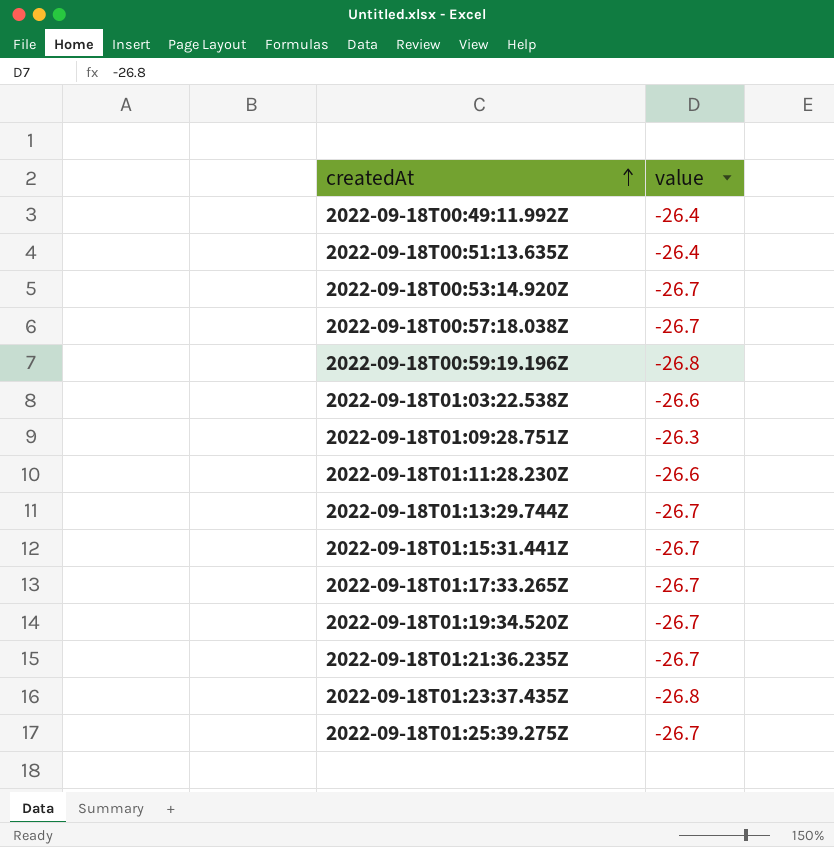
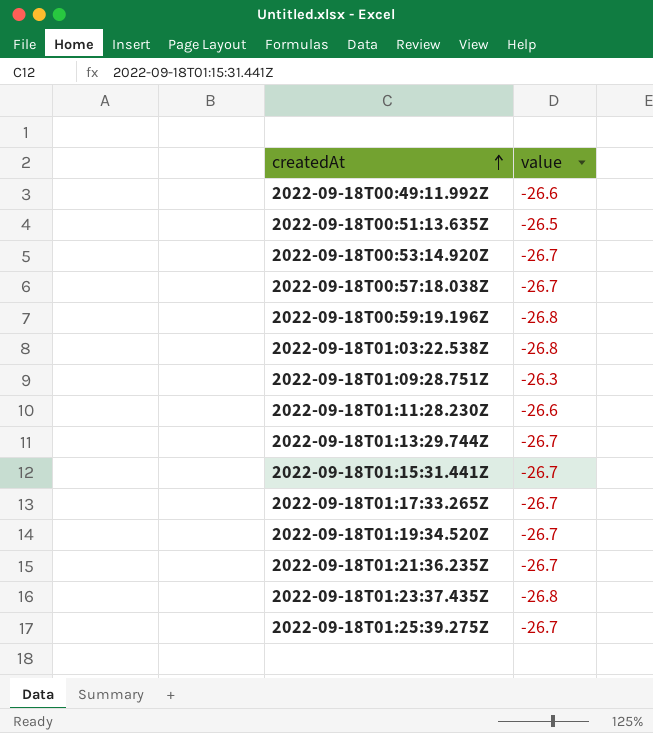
2022-09-18T00:49:11.992Z | value: -26.4 -> -26.6
2022-09-18T00:51:13.635Z | value: -26.4 -> -26.5
2022-09-18T01:03:22.538Z | value: -26.6 -> -26.8

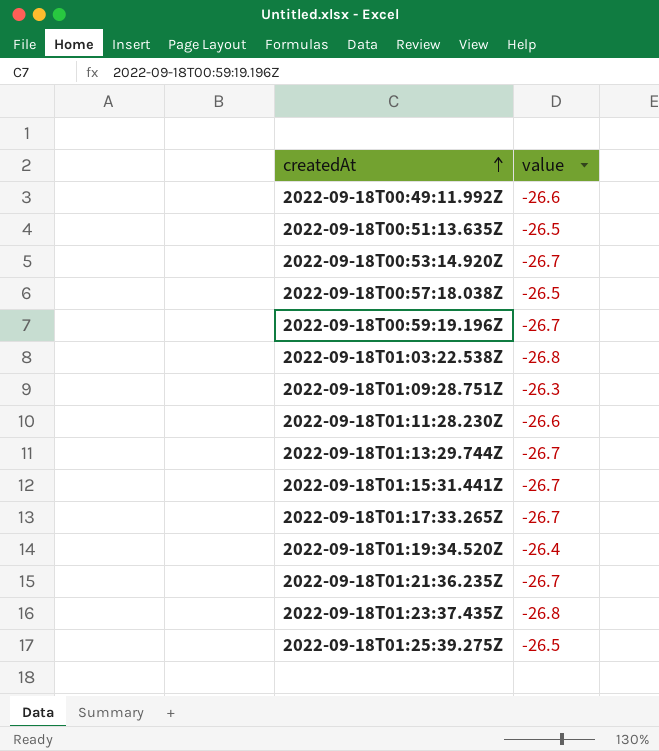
2022-09-18T00:57:18.038Z | value: -26.7 -> -26.5
2022-09-18T00:59:19.196Z | value: -26.8 -> -26.7
2022-09-18T01:19:34.520Z | value: -26.7 -> -26.4
2022-09-18T01:25:39.275Z | value: -26.7 -> -26.5

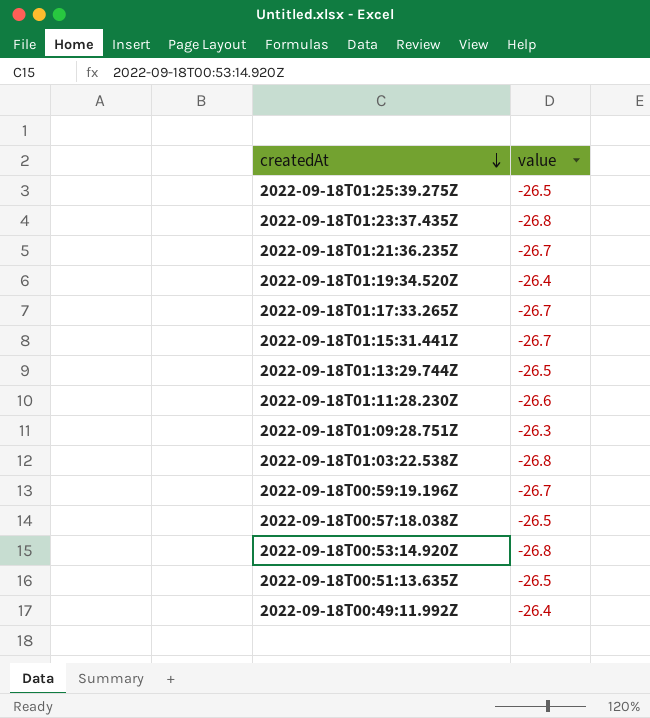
row order: createdAt ascending -> createdAt descending
2022-09-18T01:13:29.744Z | value: -26.7 -> -26.5
2022-09-18T00:53:14.920Z | value: -26.7 -> -26.8
2022-09-18T00:49:11.992Z | value: -26.6 -> -26.4

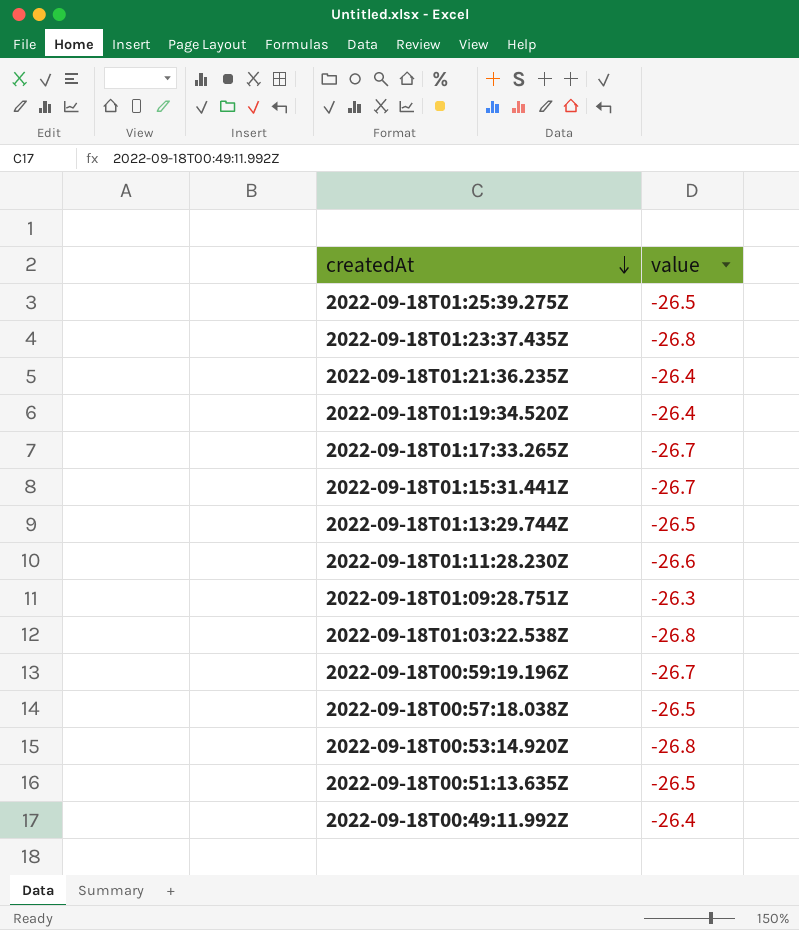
2022-09-18T01:21:36.235Z | value: -26.7 -> -26.4

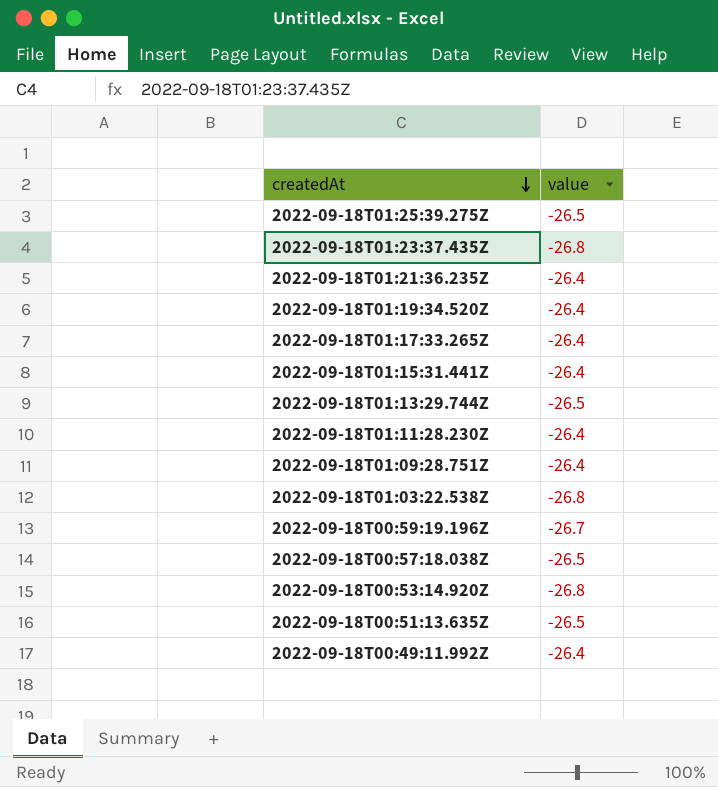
2022-09-18T01:17:33.265Z | value: -26.7 -> -26.4
2022-09-18T01:15:31.441Z | value: -26.7 -> -26.4
2022-09-18T01:11:28.230Z | value: -26.6 -> -26.4
2022-09-18T01:09:28.751Z | value: -26.3 -> -26.4

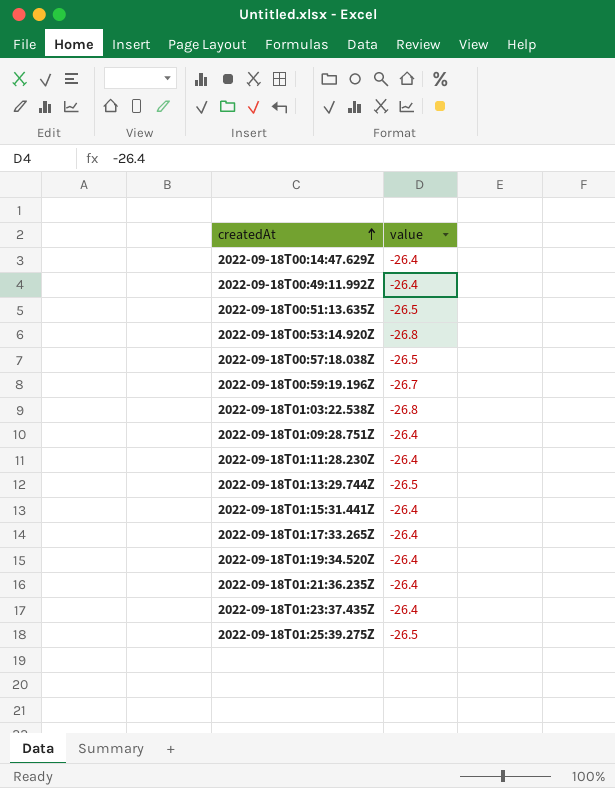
row order: createdAt descending -> createdAt ascending
row 2022-09-18T00:14:47.629Z: none -> -26.4
2022-09-18T01:23:37.435Z | value: -26.8 -> -26.4

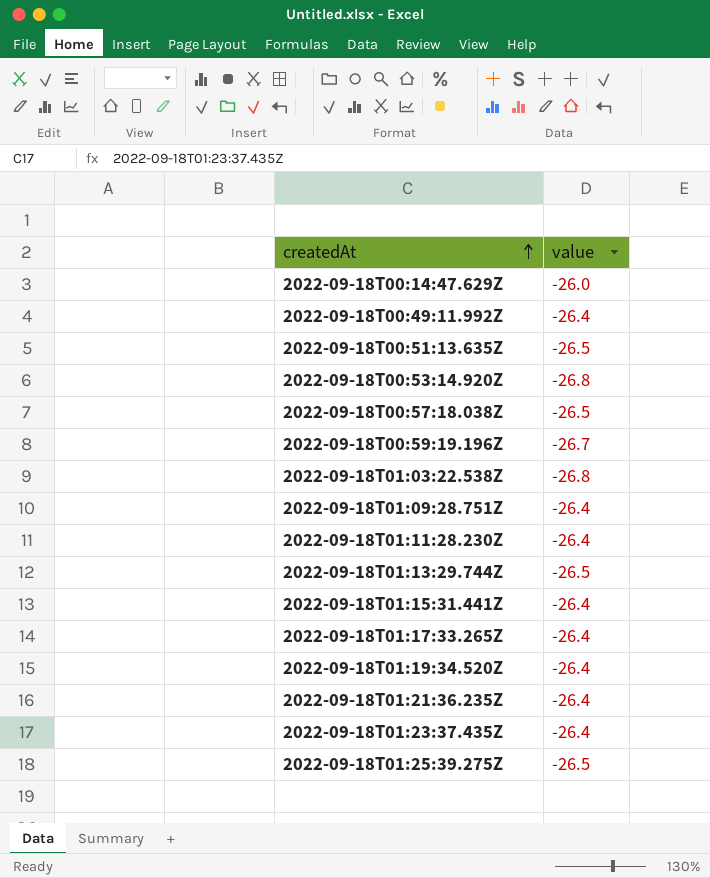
2022-09-18T00:14:47.629Z | value: -26.4 -> -26.0

